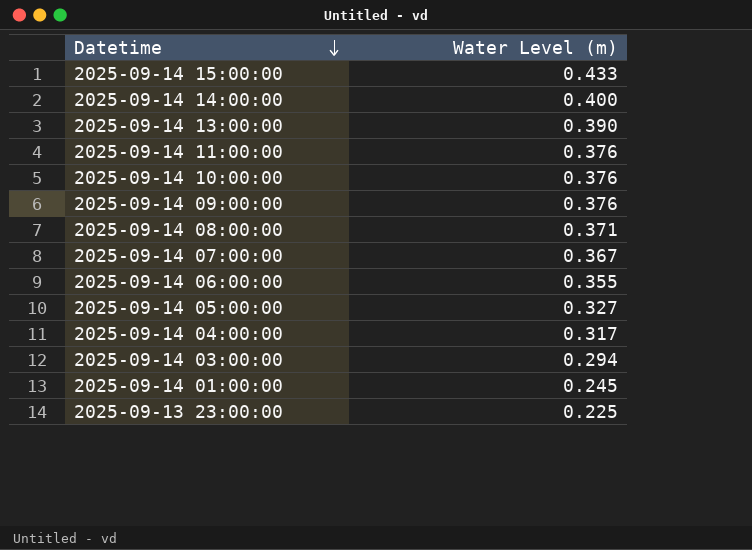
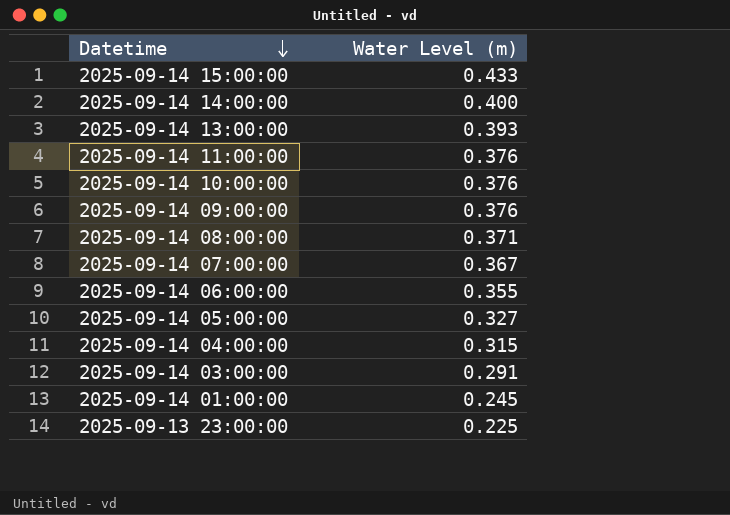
2025-09-14 13:00:00 | Water Level (m): 0.390 -> 0.393
2025-09-14 04:00:00 | Water Level (m): 0.317 -> 0.315
2025-09-14 03:00:00 | Water Level (m): 0.294 -> 0.291

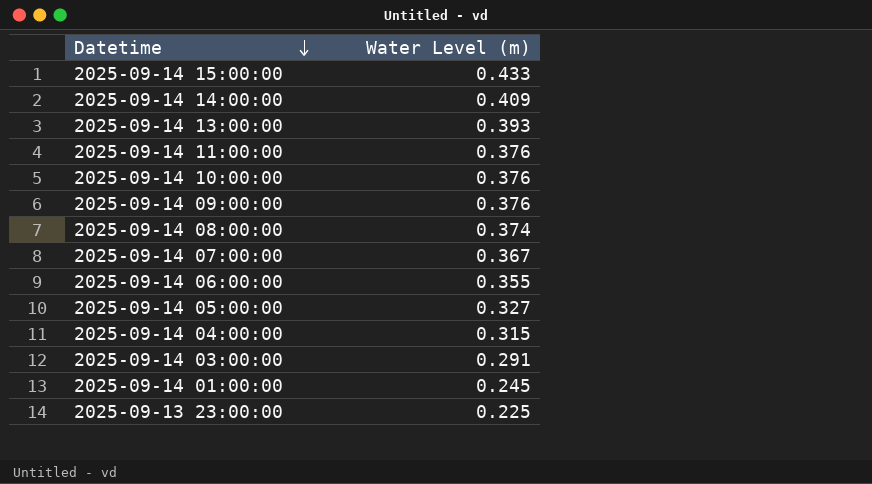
2025-09-14 14:00:00 | Water Level (m): 0.400 -> 0.409
2025-09-14 08:00:00 | Water Level (m): 0.371 -> 0.374

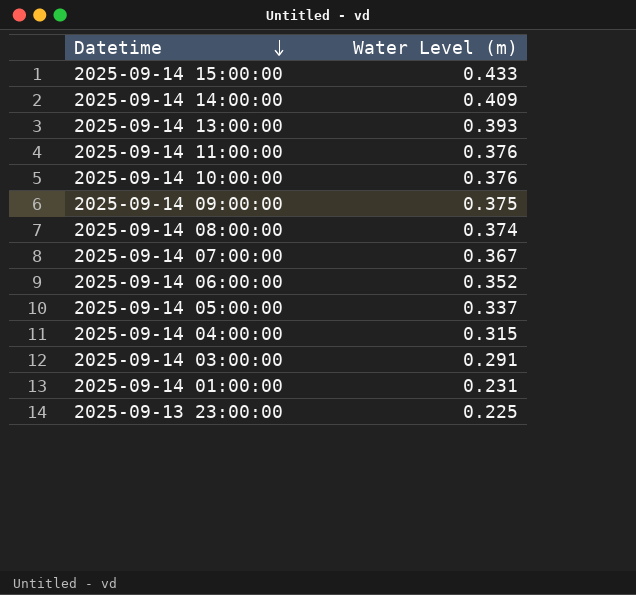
2025-09-14 09:00:00 | Water Level (m): 0.376 -> 0.375
2025-09-14 06:00:00 | Water Level (m): 0.355 -> 0.352
2025-09-14 05:00:00 | Water Level (m): 0.327 -> 0.337
2025-09-14 01:00:00 | Water Level (m): 0.245 -> 0.231

